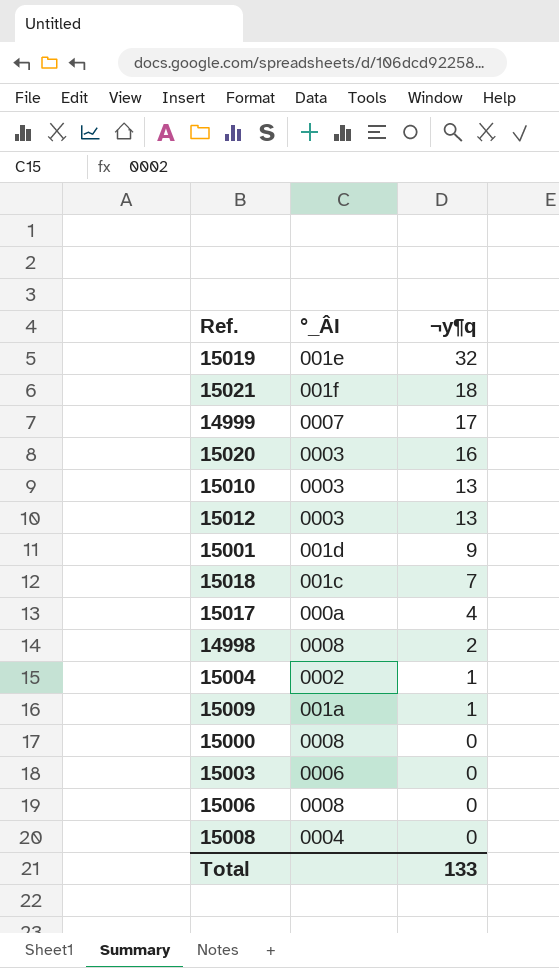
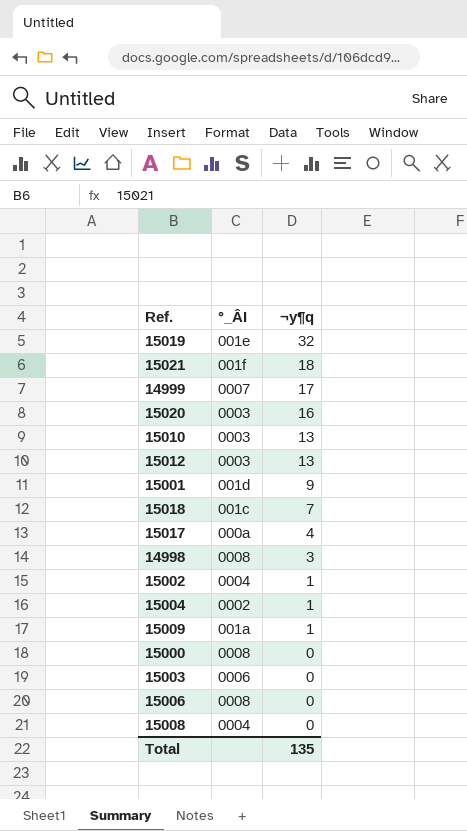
14998 | ¬y¶q: 2 -> 3
row 15002: none -> 0004 | 1
Total | ¬y¶q: 133 -> 135

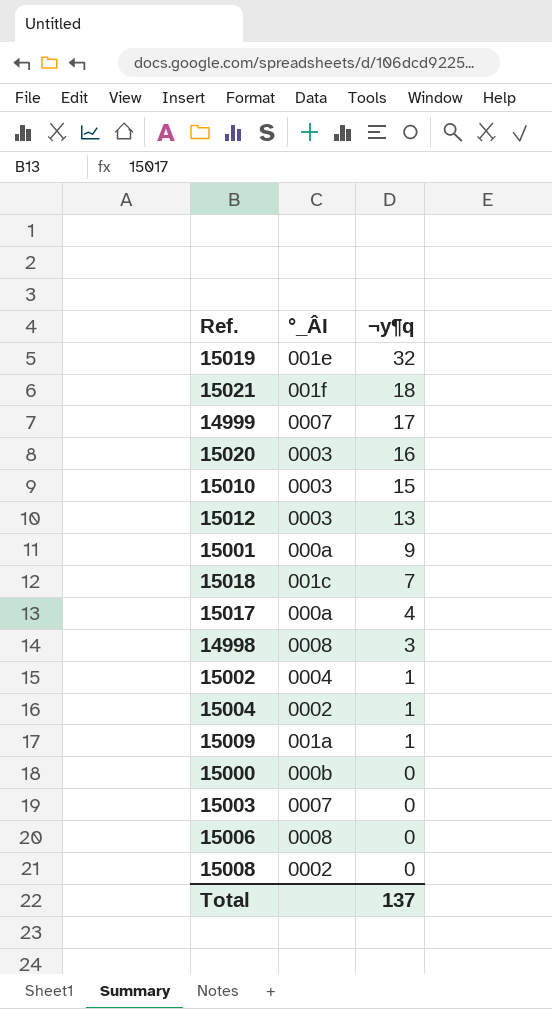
15010 | ¬y¶q: 13 -> 15
15001 | °_ÂI: 001d -> 000a
15000 | °_ÂI: 0008 -> 000b
15003 | °_ÂI: 0006 -> 0007
15008 | °_ÂI: 0004 -> 0002
Total | ¬y¶q: 135 -> 137

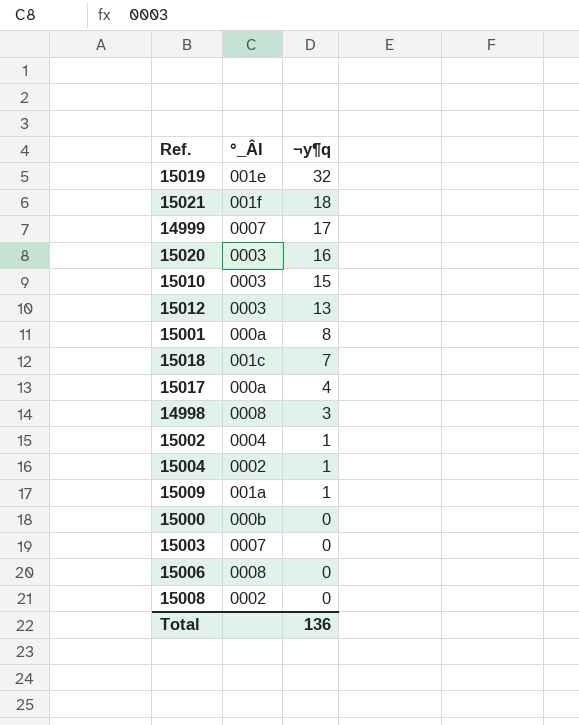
15001 | ¬y¶q: 9 -> 8
Total | ¬y¶q: 137 -> 136

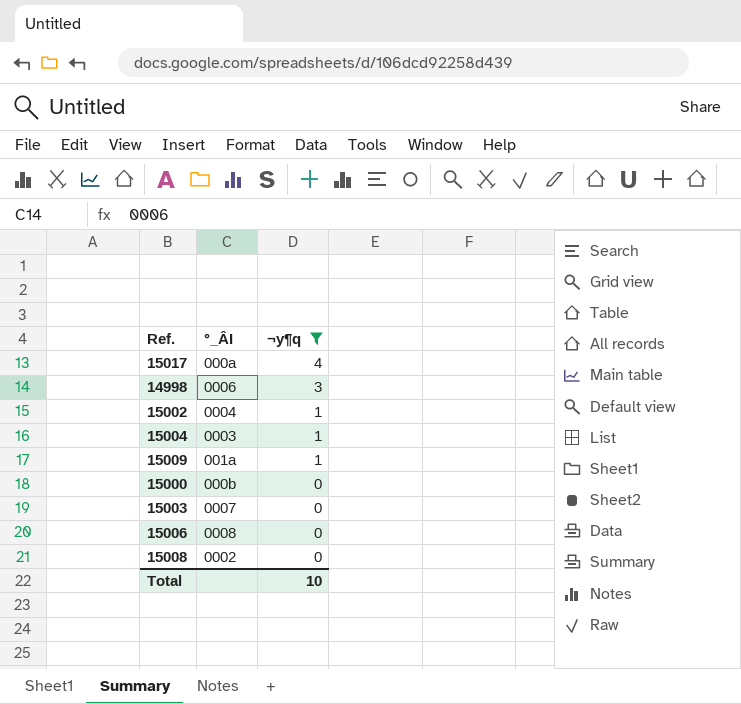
filter: none -> ¬y¶q <= 4
14998 | °_ÂI: 0008 -> 0006
15004 | °_ÂI: 0002 -> 0003
Total | ¬y¶q: 136 -> 10

